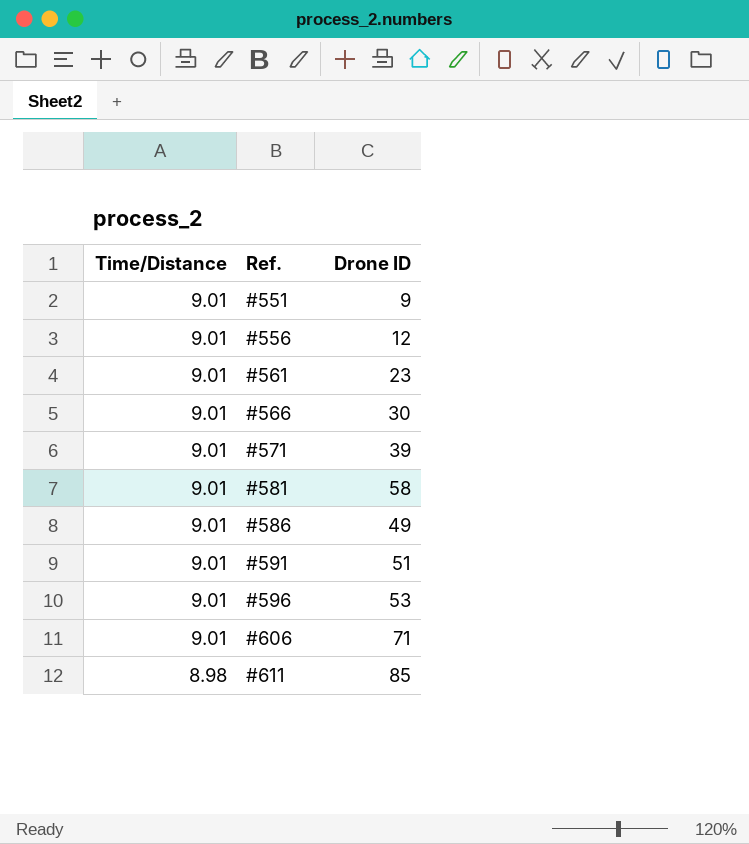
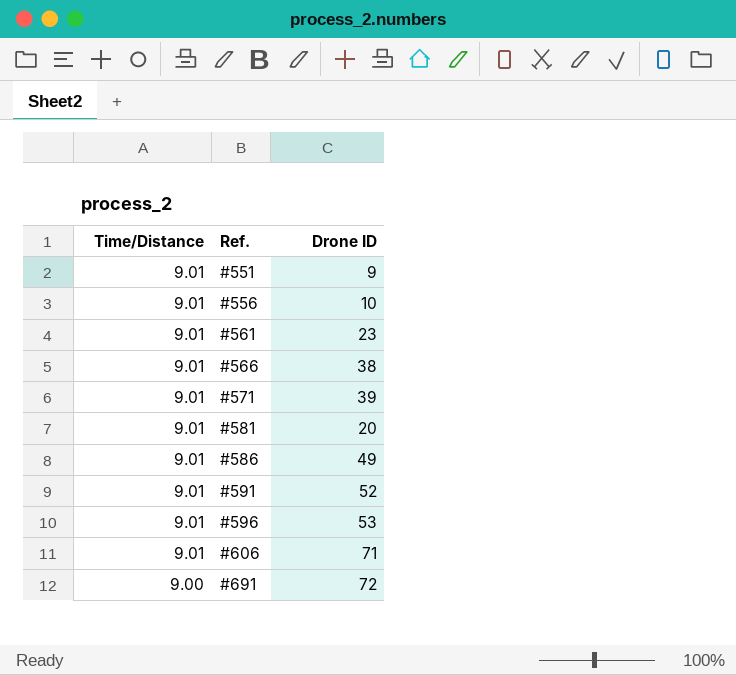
row #611: 8.98 | 85 -> none
#556 | Drone ID: 12 -> 10
#566 | Drone ID: 30 -> 38
#581 | Drone ID: 58 -> 20
#591 | Drone ID: 51 -> 52
row #691: none -> 9.00 | 72

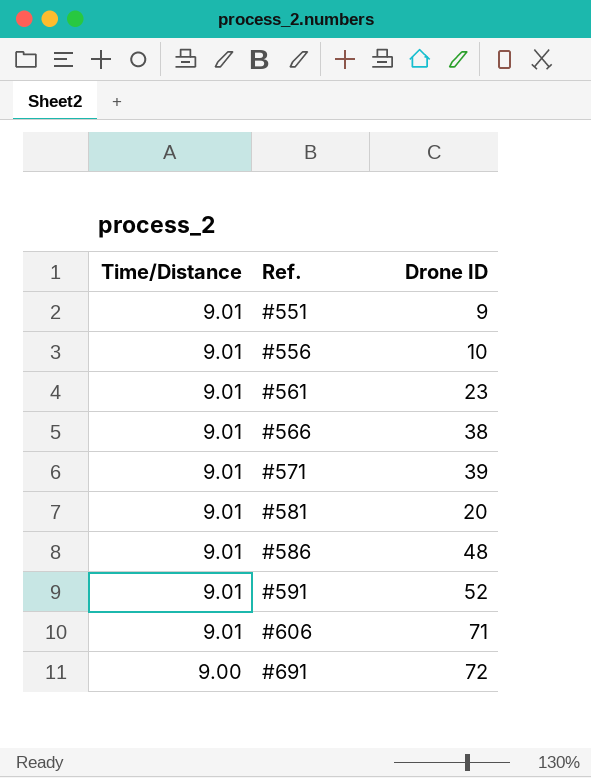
row #596: 9.01 | 53 -> none
#586 | Drone ID: 49 -> 48

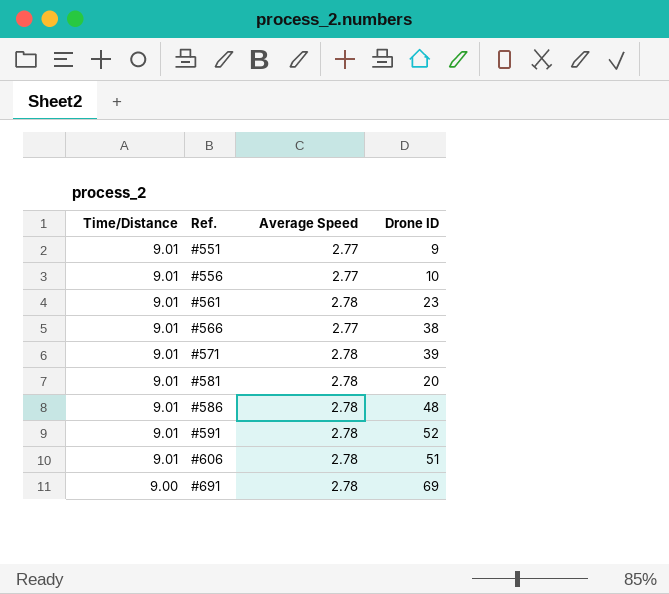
column Average Speed | position: none -> 3
#606 | Drone ID: 71 -> 51
#691 | Drone ID: 72 -> 69

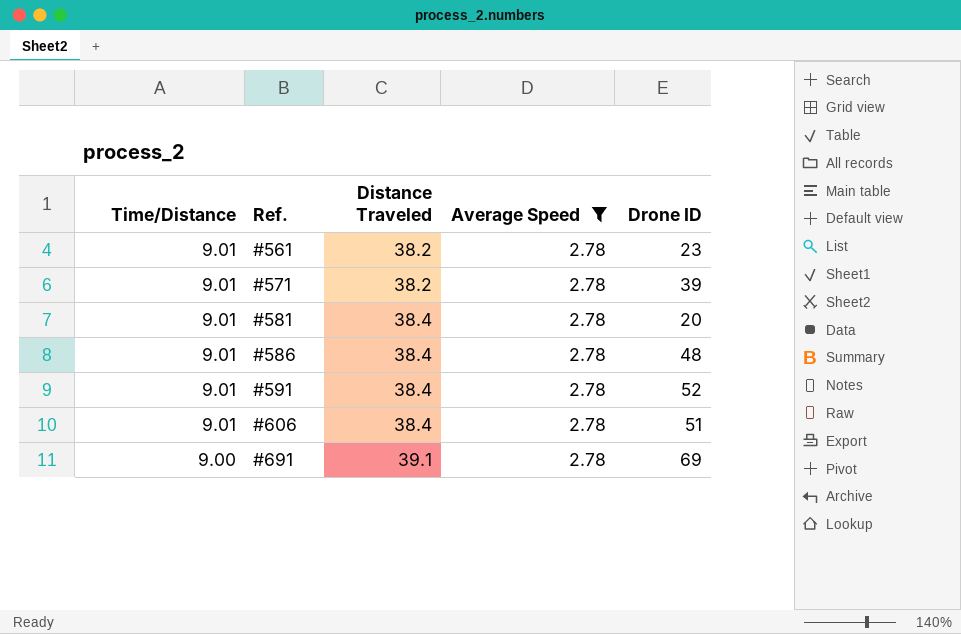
filter: none -> Average Speed = 2.78
column Distance Traveled | position: none -> 3

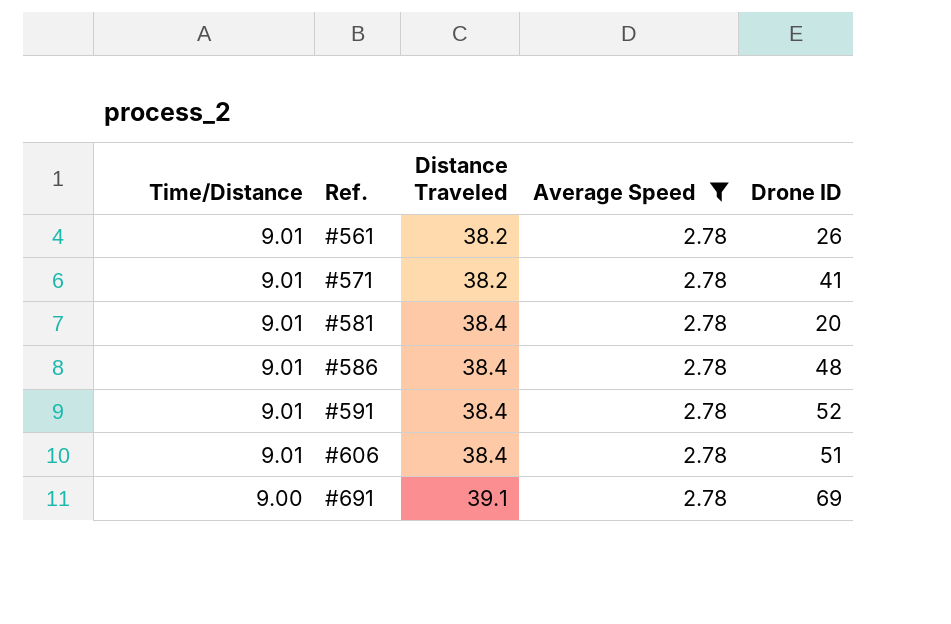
#561 | Drone ID: 23 -> 26
#571 | Drone ID: 39 -> 41

